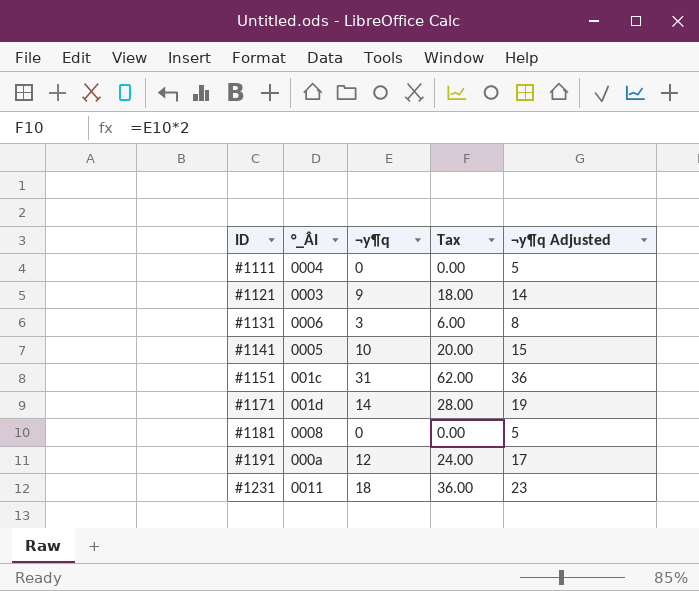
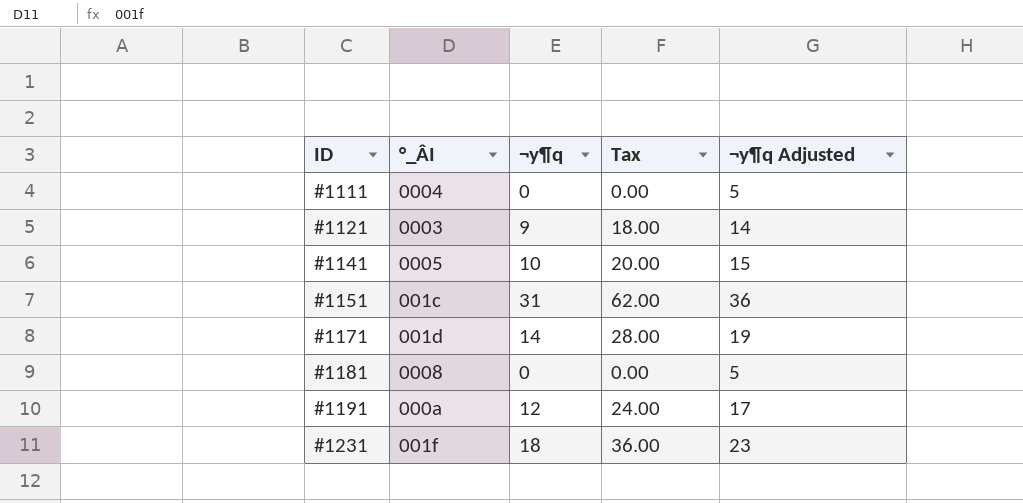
row #1131: 0006 | 3 | 6.00 | 8 -> none
#1231 | °_ÂI: 0011 -> 001f

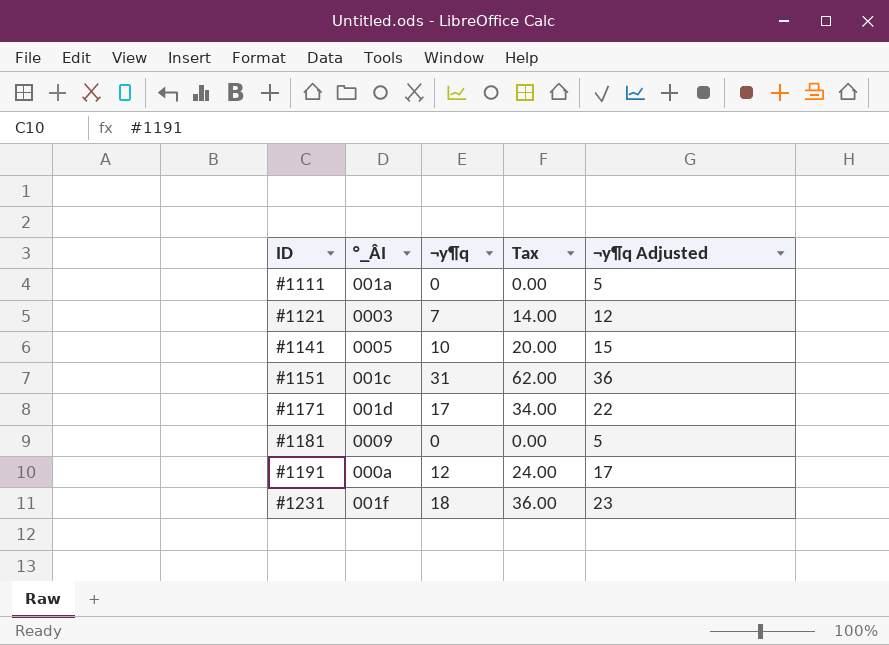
#1111 | °_ÂI: 0004 -> 001a
#1121 | ¬y¶q: 9 -> 7
#1121 | Tax: 18.00 -> 14.00
#1121 | ¬y¶q Adjusted: 14 -> 12
#1171 | ¬y¶q: 14 -> 17
#1171 | Tax: 28.00 -> 34.00
#1171 | ¬y¶q Adjusted: 19 -> 22
#1181 | °_ÂI: 0008 -> 0009

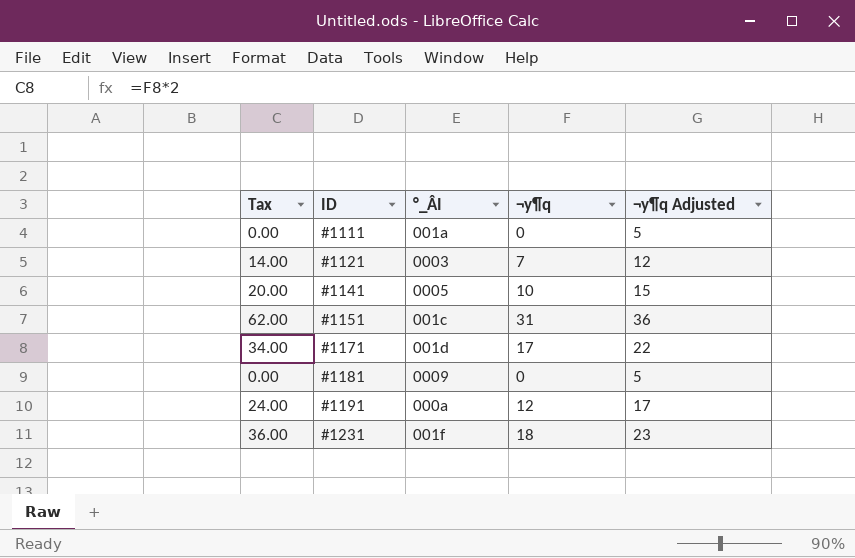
column Tax | position: 4 -> 1

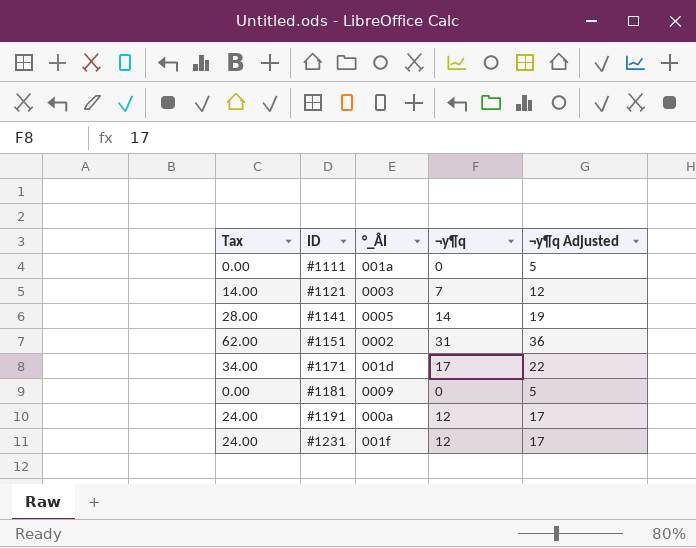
#1141 | Tax: 20.00 -> 28.00
#1141 | ¬y¶q: 10 -> 14
#1141 | ¬y¶q Adjusted: 15 -> 19
#1151 | °_ÂI: 001c -> 0002
#1231 | Tax: 36.00 -> 24.00
#1231 | ¬y¶q: 18 -> 12
#1231 | ¬y¶q Adjusted: 23 -> 17

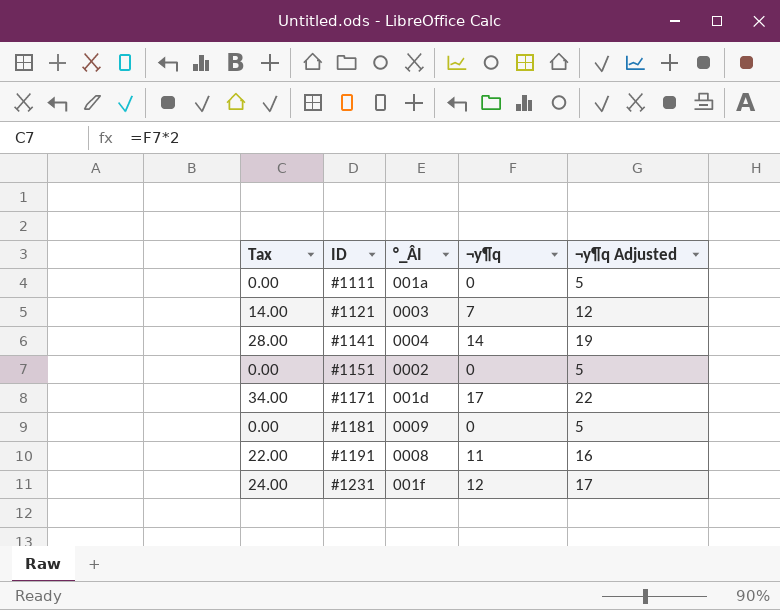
#1141 | °_ÂI: 0005 -> 0004
#1151 | Tax: 62.00 -> 0.00
#1151 | ¬y¶q: 31 -> 0
#1151 | ¬y¶q Adjusted: 36 -> 5
#1191 | Tax: 24.00 -> 22.00
#1191 | °_ÂI: 000a -> 0008
#1191 | ¬y¶q: 12 -> 11
#1191 | ¬y¶q Adjusted: 17 -> 16

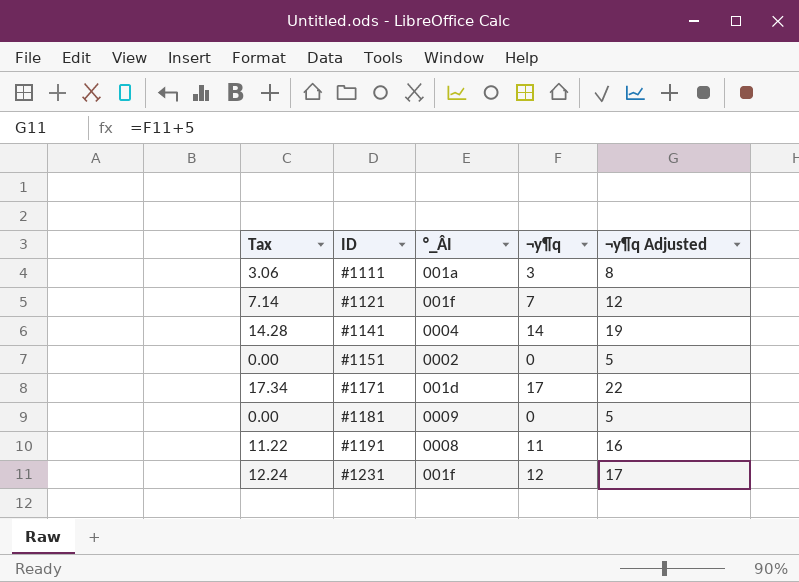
column Tax | formula: [¬y¶q] * 2 -> [¬y¶q] * 1.02
#1111 | ¬y¶q: 0 -> 3
#1111 | ¬y¶q Adjusted: 5 -> 8
#1121 | °_ÂI: 0003 -> 001f

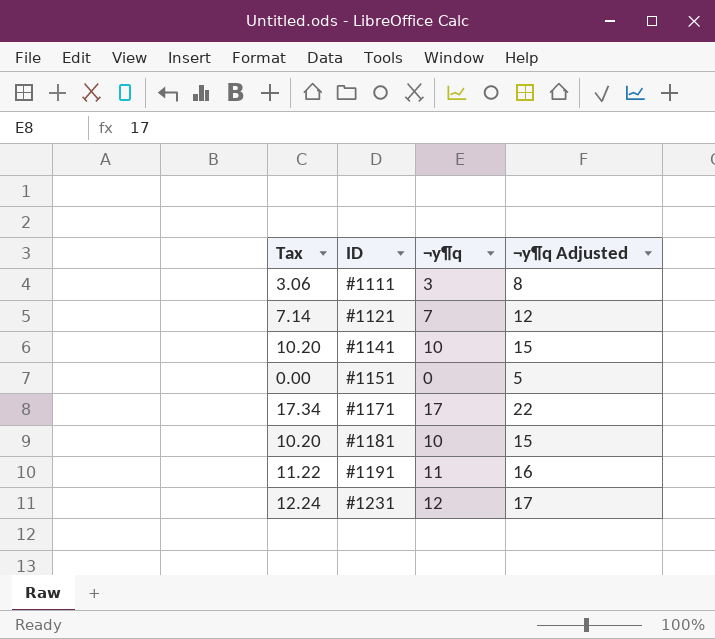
column °_ÂI | position: 3 -> none
#1141 | Tax: 14.28 -> 10.20
#1141 | ¬y¶q: 14 -> 10
#1141 | ¬y¶q Adjusted: 19 -> 15
#1181 | Tax: 0.00 -> 10.20
#1181 | ¬y¶q: 0 -> 10
#1181 | ¬y¶q Adjusted: 5 -> 15

